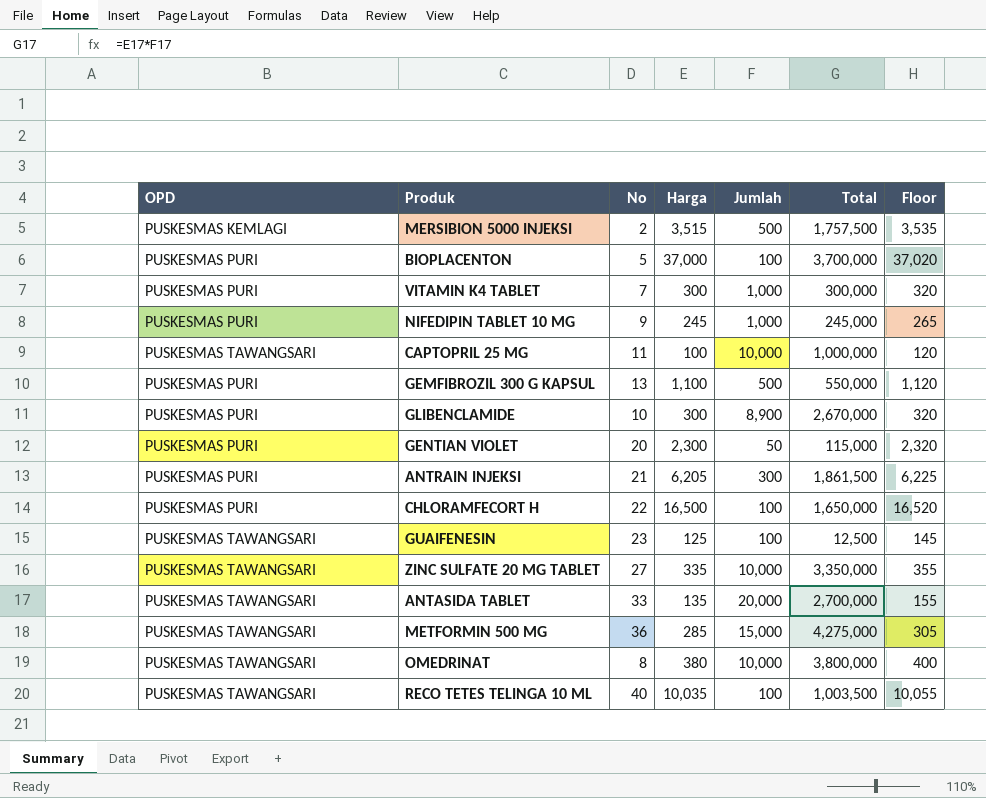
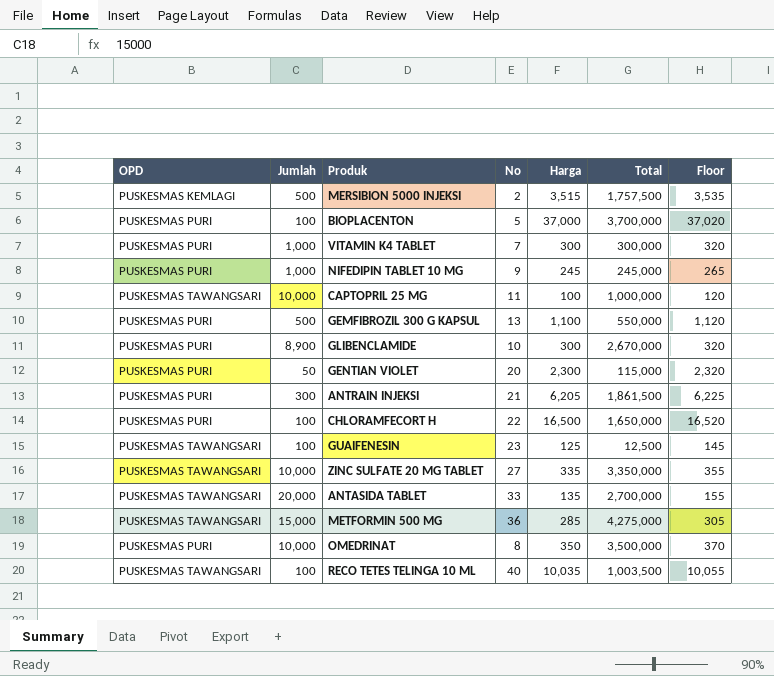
column Jumlah | position: 5 -> 2
OMEDRINAT | OPD: PUSKESMAS TAWANGSARI -> PUSKESMAS PURI
OMEDRINAT | Harga: 380 -> 350
OMEDRINAT | Total: 3,800,000 -> 3,500,000
OMEDRINAT | Floor: 400 -> 370

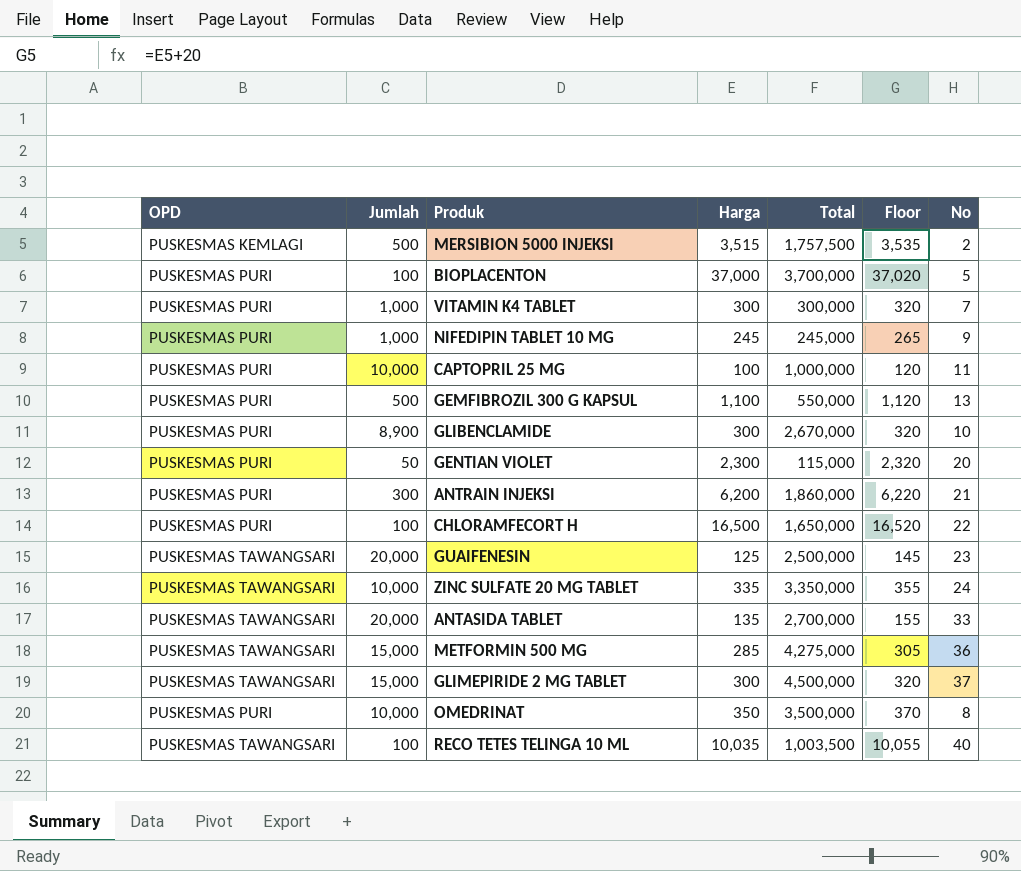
column No | position: 4 -> 7
CAPTOPRIL 25 MG | OPD: PUSKESMAS TAWANGSARI -> PUSKESMAS PURI
ANTRAIN INJEKSI | Harga: 6,205 -> 6,200
ANTRAIN INJEKSI | Total: 1,861,500 -> 1,860,000
ANTRAIN INJEKSI | Floor: 6,225 -> 6,220
GUAIFENESIN | Jumlah: 100 -> 20,000
GUAIFENESIN | Total: 12,500 -> 2,500,000
ZINC SULFATE 20 MG TABLET | No: 27 -> 24
row GLIMEPIRIDE 2 MG TABLET: none -> PUSKESMAS TAWANGSARI | 15,000 | 300 | 4,500,000 | 320 | 37

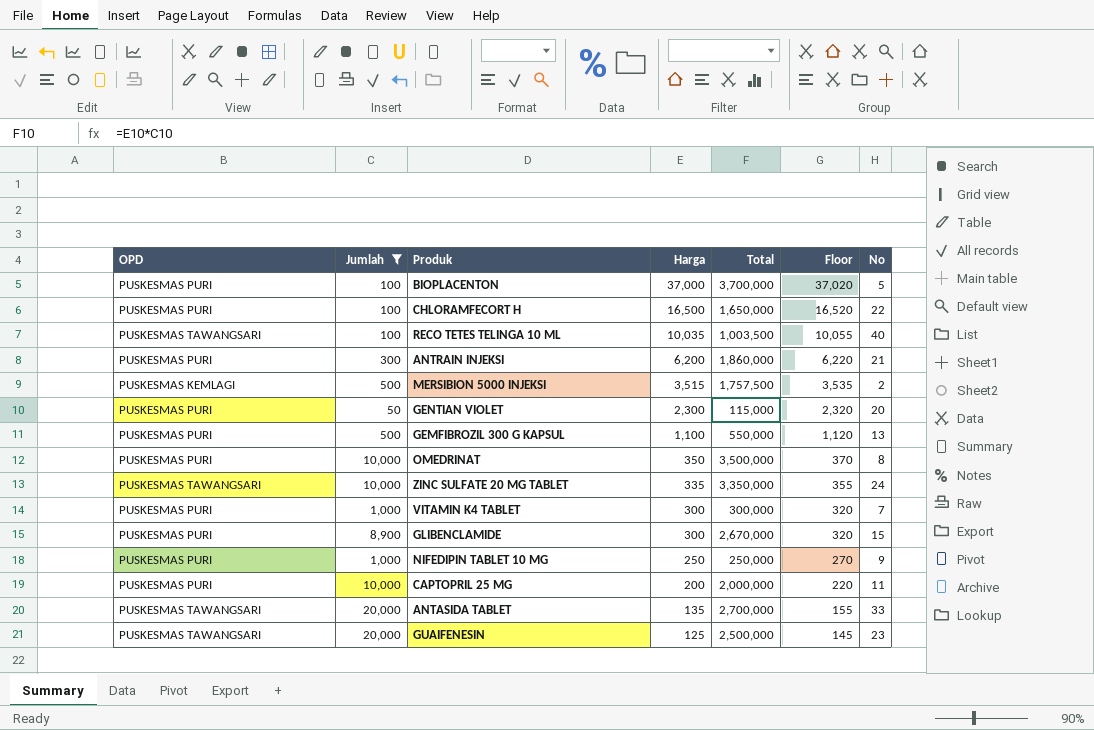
filter: none -> Jumlah != 15,000
row order: none -> Harga descending
GLIBENCLAMIDE | No: 10 -> 15
NIFEDIPIN TABLET 10 MG | Harga: 245 -> 250
NIFEDIPIN TABLET 10 MG | Total: 245,000 -> 250,000
NIFEDIPIN TABLET 10 MG | Floor: 265 -> 270
CAPTOPRIL 25 MG | Harga: 100 -> 200
CAPTOPRIL 25 MG | Total: 1,000,000 -> 2,000,000
CAPTOPRIL 25 MG | Floor: 120 -> 220

